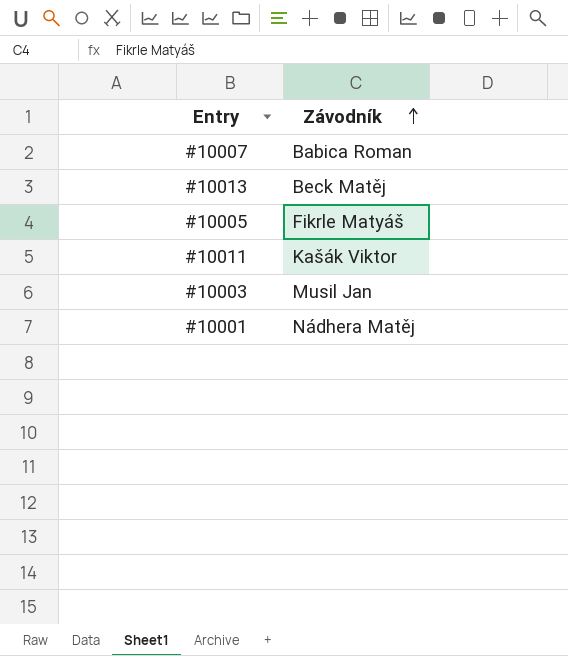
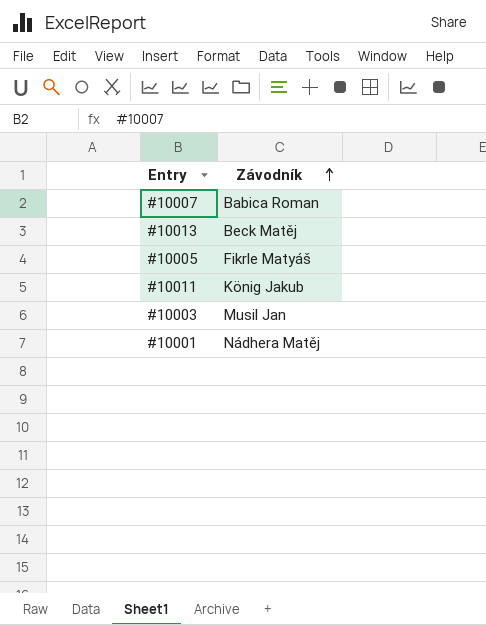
#10011 | Závodník: Kašák Viktor -> König Jakub

